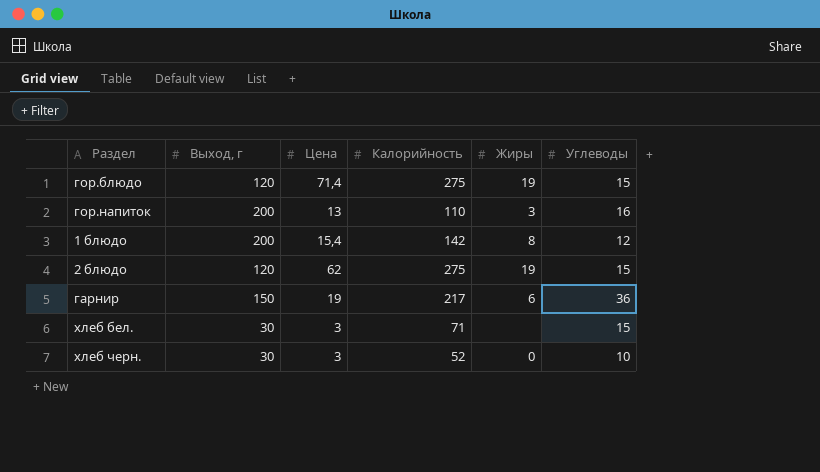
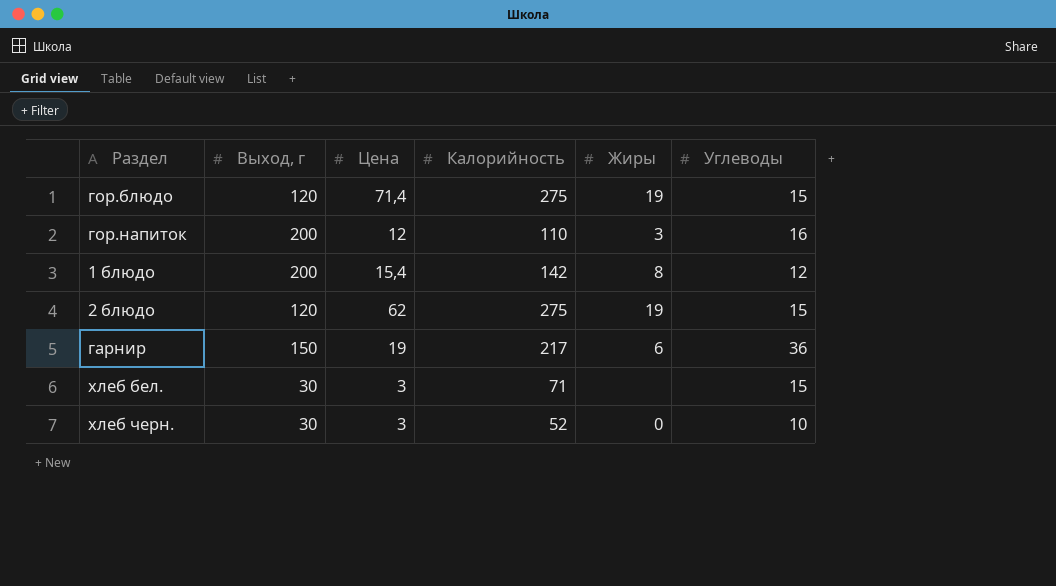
гор.напиток | Цена: 13 -> 12

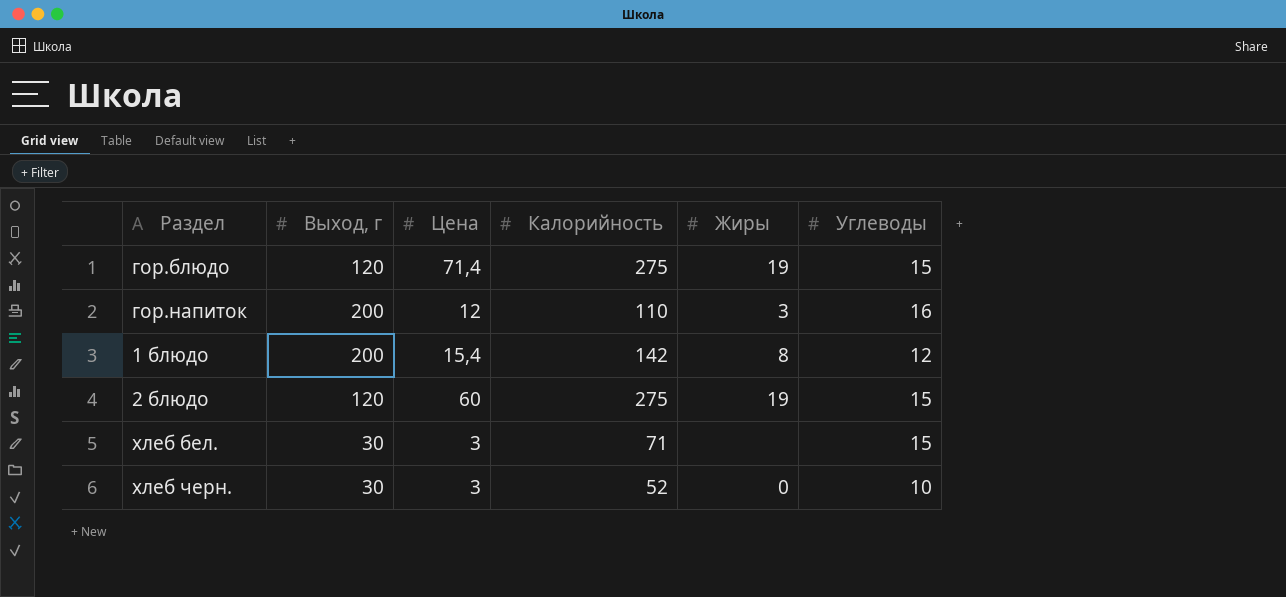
row гарнир: 150 | 19 | 217 | 6 | 36 -> none
2 блюдо | Цена: 62 -> 60

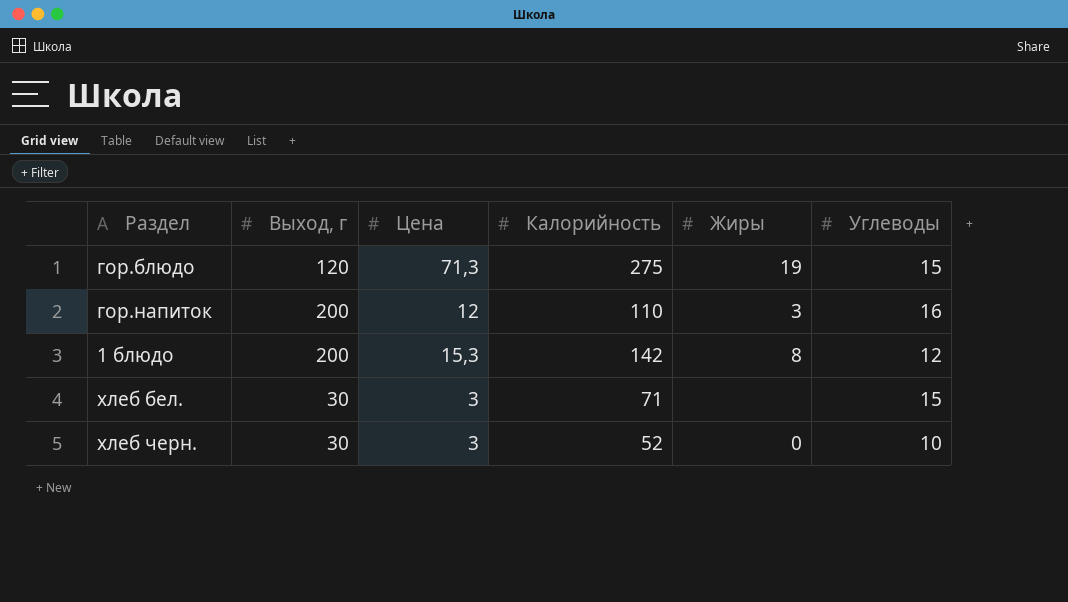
row 2 блюдо: 120 | 60 | 275 | 19 | 15 -> none
гор.блюдо | Цена: 71,4 -> 71,3
1 блюдо | Цена: 15,4 -> 15,3

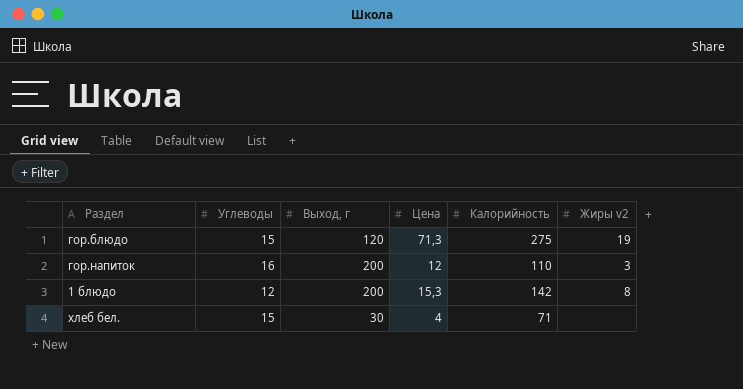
column Углеводы | position: 6 -> 2
column name: Жиры -> Жиры v2
row хлеб черн.: 30 | 3 | 52 | 0 | 10 -> none
хлеб бел. | Цена: 3 -> 4

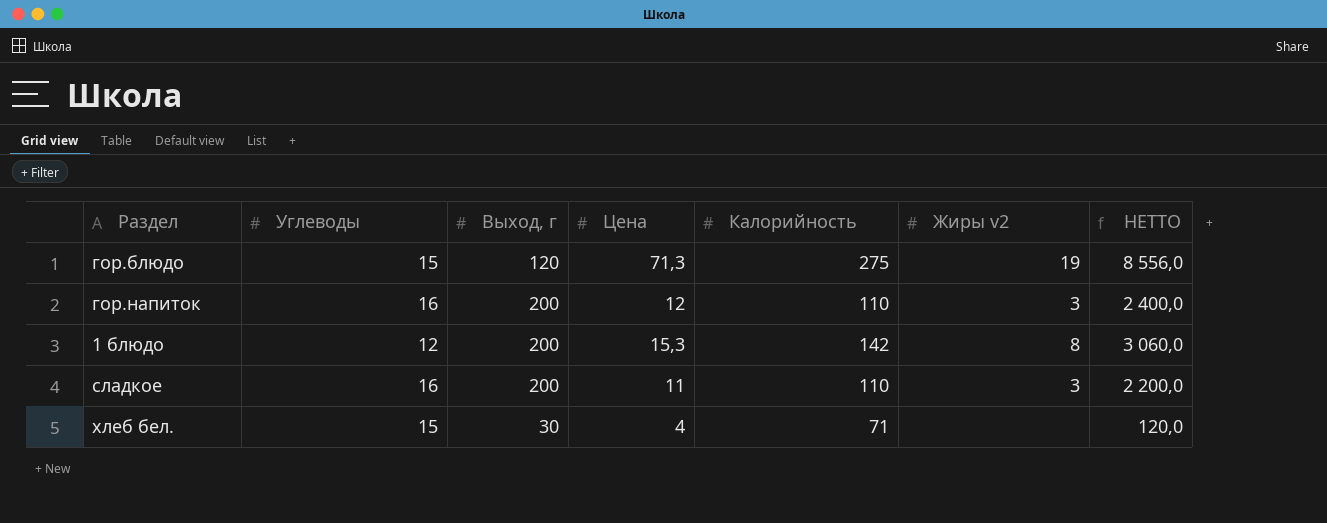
column НЕТТО | formula: none -> [Выход, г] * [Цена]
row сладкое: none -> 16 | 200 | 11 | 110 | 3 | 2 200,0

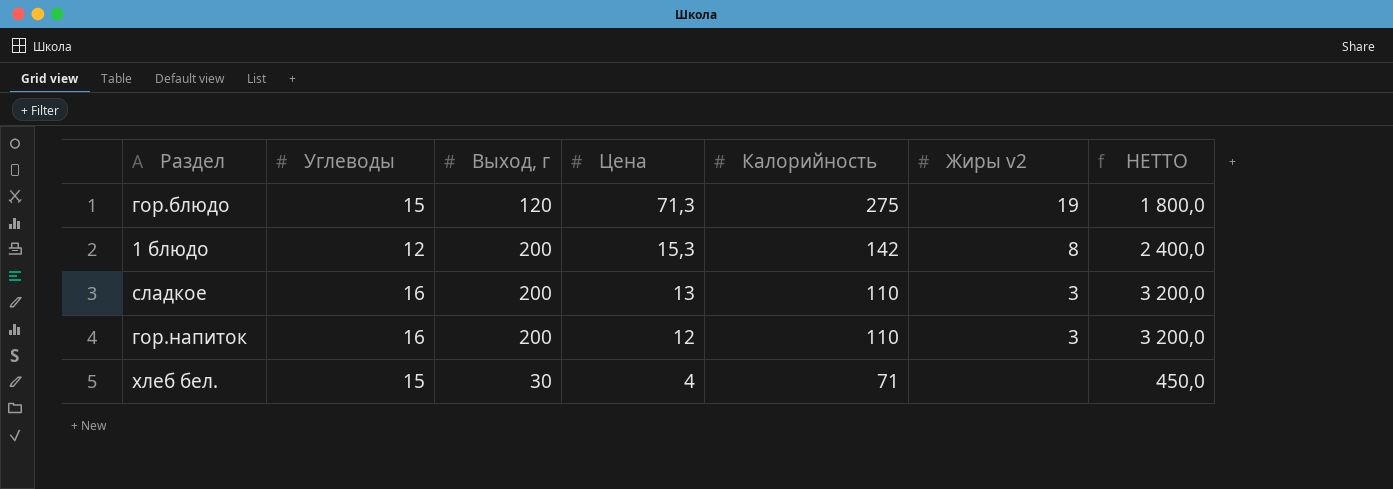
row order: none -> Цена descending
column НЕТТО | formula: [Выход, г] * [Цена] -> [Углеводы] * [Выход, г]
сладкое | Цена: 11 -> 13

